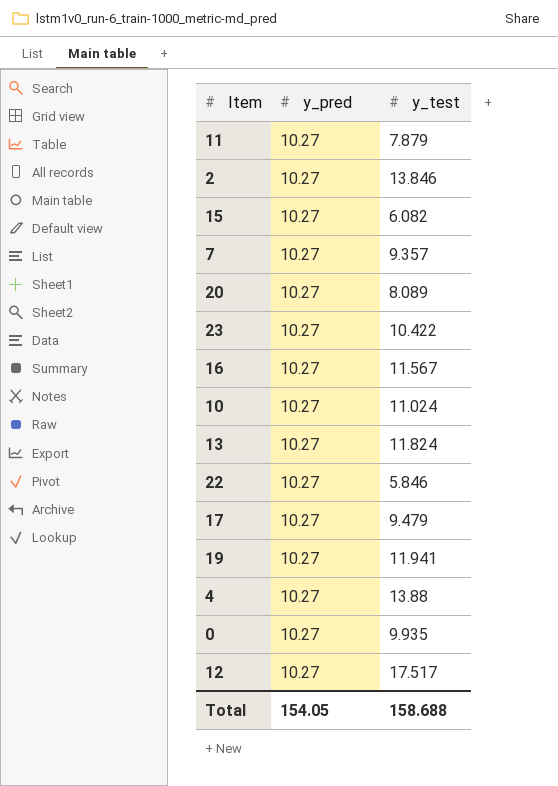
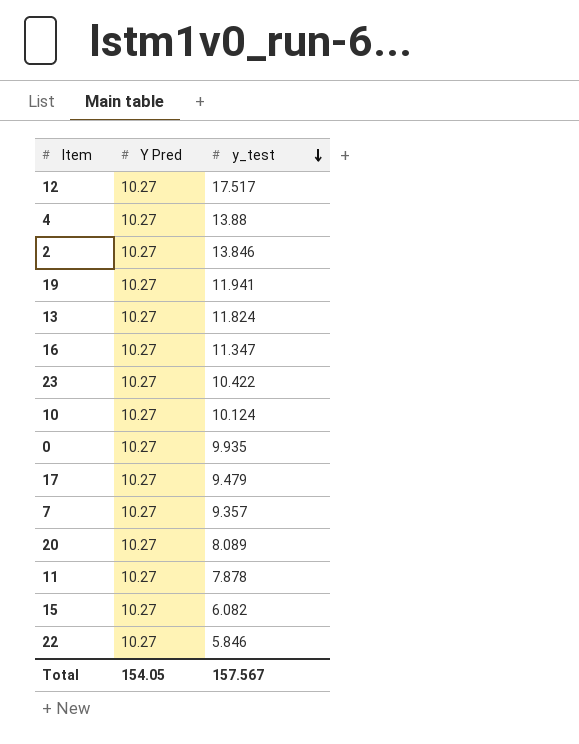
row order: none -> y_test descending
column name: y_pred -> Y Pred
16 | y_test: 11.567 -> 11.347
10 | y_test: 11.024 -> 10.124
11 | y_test: 7.879 -> 7.878
Total | y_test: 158.688 -> 157.567

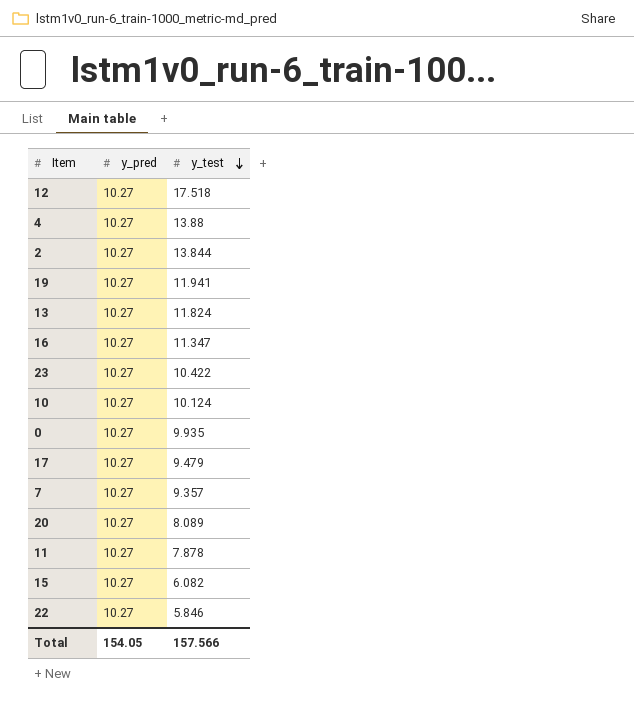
column name: Y Pred -> y_pred
12 | y_test: 17.517 -> 17.518
2 | y_test: 13.846 -> 13.844
Total | y_test: 157.567 -> 157.566

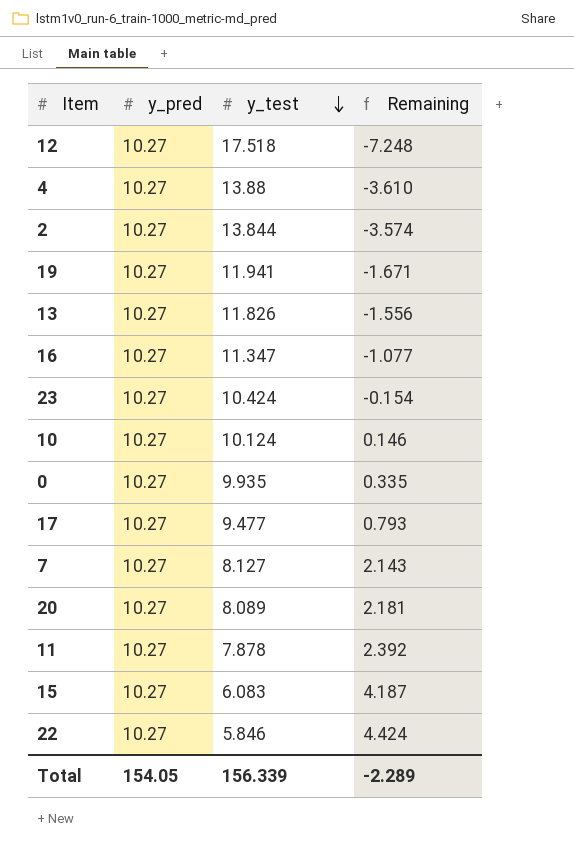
column Remaining | formula: none -> [y_pred] - [y_test]
13 | y_test: 11.824 -> 11.826
23 | y_test: 10.422 -> 10.424
17 | y_test: 9.479 -> 9.477
7 | y_test: 9.357 -> 8.127
15 | y_test: 6.082 -> 6.083
Total | y_test: 157.566 -> 156.339

